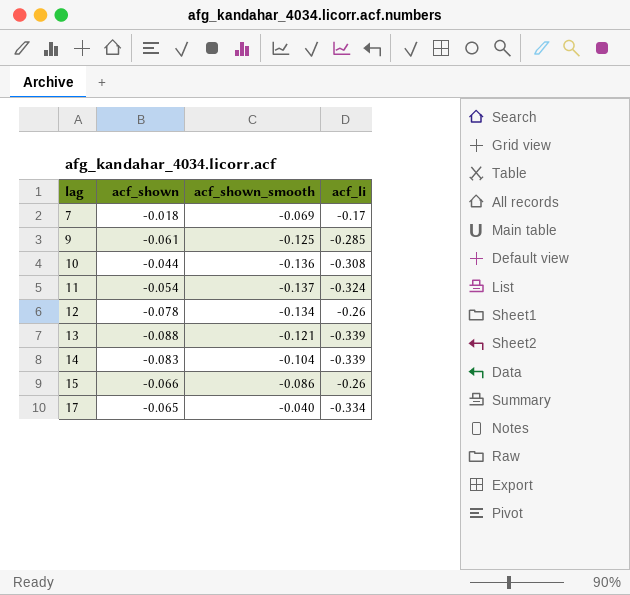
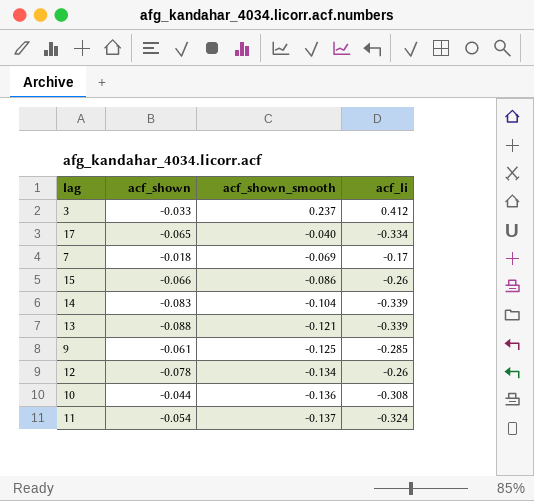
row order: lag ascending -> acf_shown_smooth descending
row 3: none -> -0.033 | 0.237 | 0.412

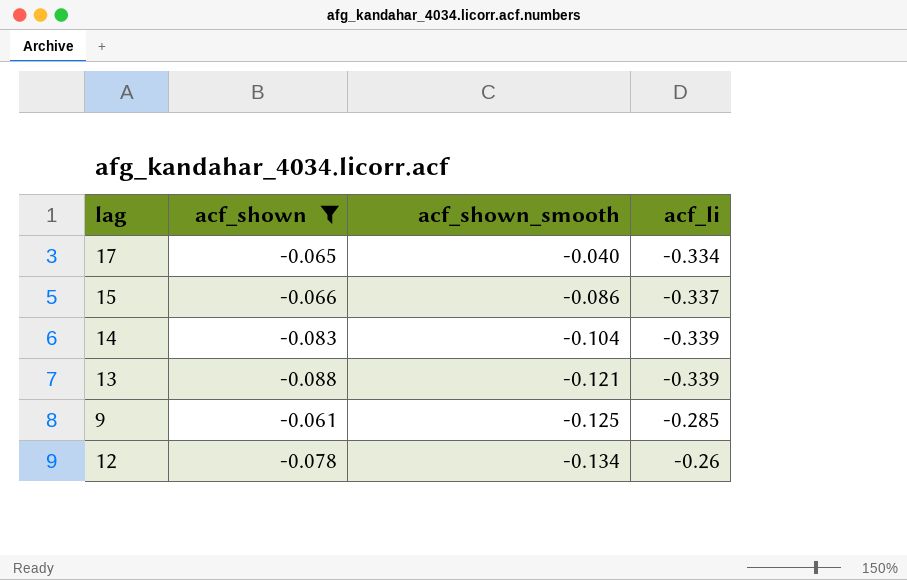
filter: none -> acf_shown <= -0.061
15 | acf_li: -0.26 -> -0.337

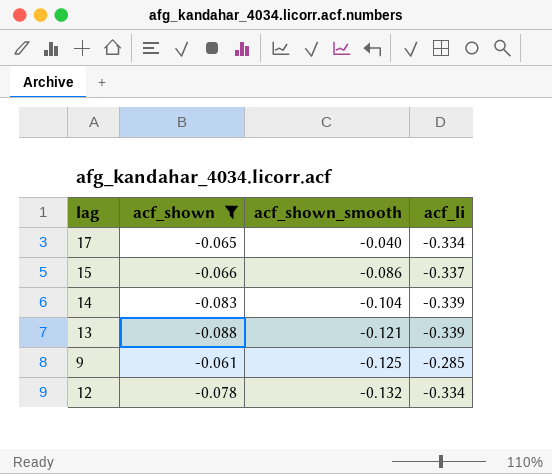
12 | acf_shown_smooth: -0.134 -> -0.132
12 | acf_li: -0.26 -> -0.334

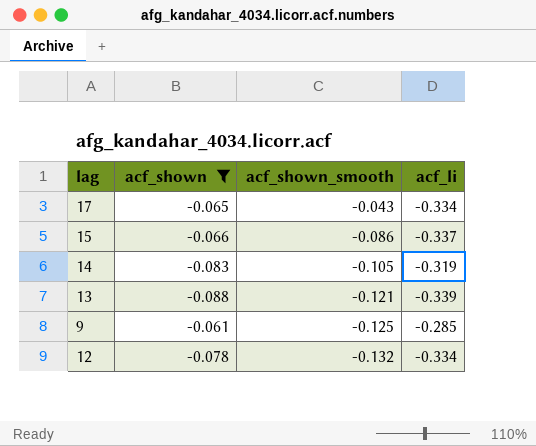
17 | acf_shown_smooth: -0.040 -> -0.043
14 | acf_shown_smooth: -0.104 -> -0.105
14 | acf_li: -0.339 -> -0.319

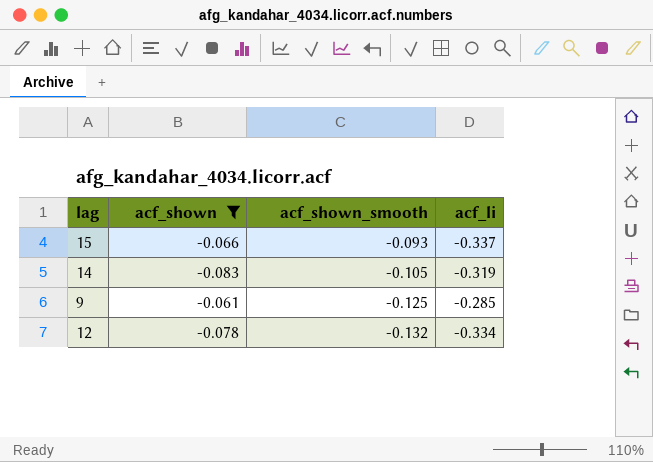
row 17: -0.065 | -0.043 | -0.334 -> none
row 13: -0.088 | -0.121 | -0.339 -> none
15 | acf_shown_smooth: -0.086 -> -0.093

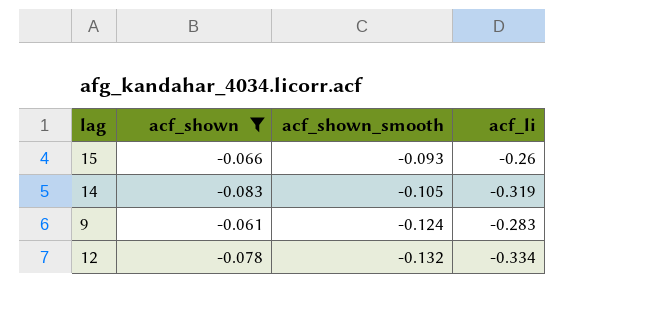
15 | acf_li: -0.337 -> -0.26
9 | acf_shown_smooth: -0.125 -> -0.124
9 | acf_li: -0.285 -> -0.283

